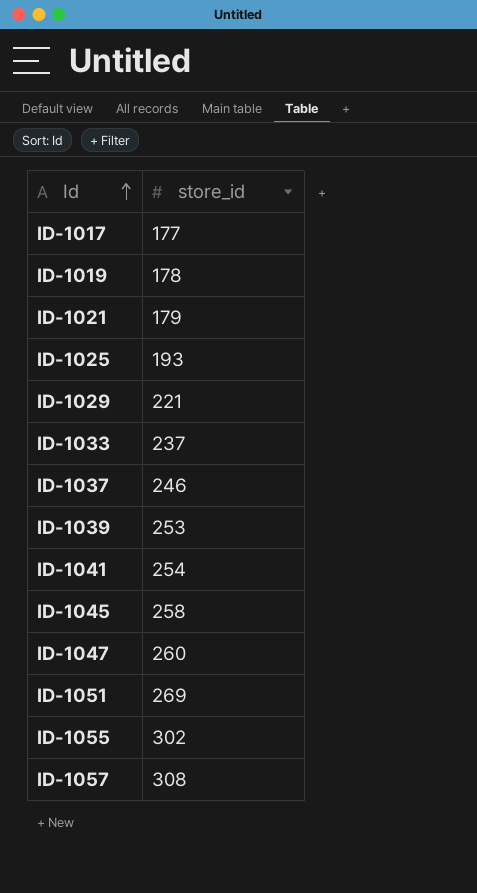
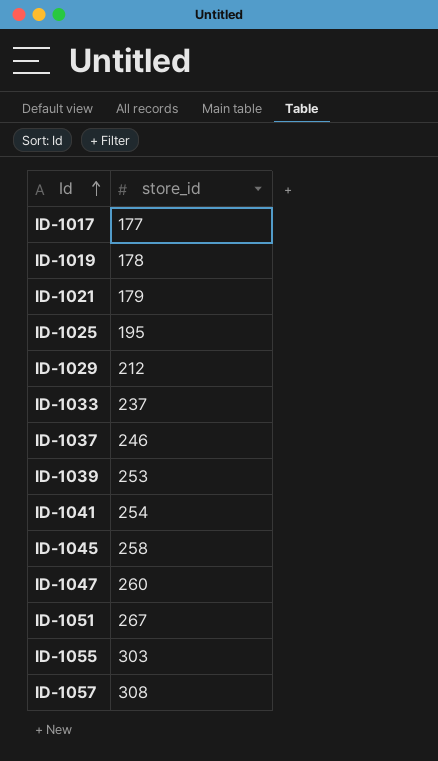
ID-1025 | store_id: 193 -> 195
ID-1029 | store_id: 221 -> 212
ID-1051 | store_id: 269 -> 267
ID-1055 | store_id: 302 -> 303

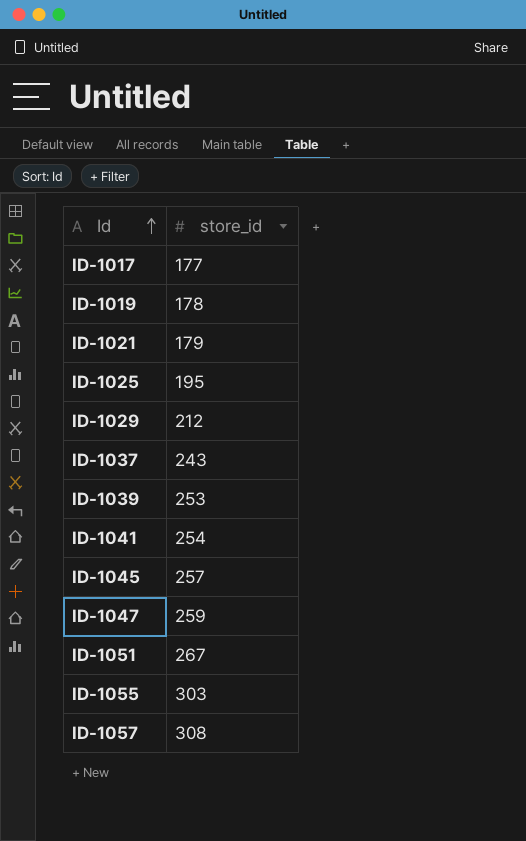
row ID-1033: 237 -> none
ID-1037 | store_id: 246 -> 243
ID-1045 | store_id: 258 -> 257
ID-1047 | store_id: 260 -> 259

